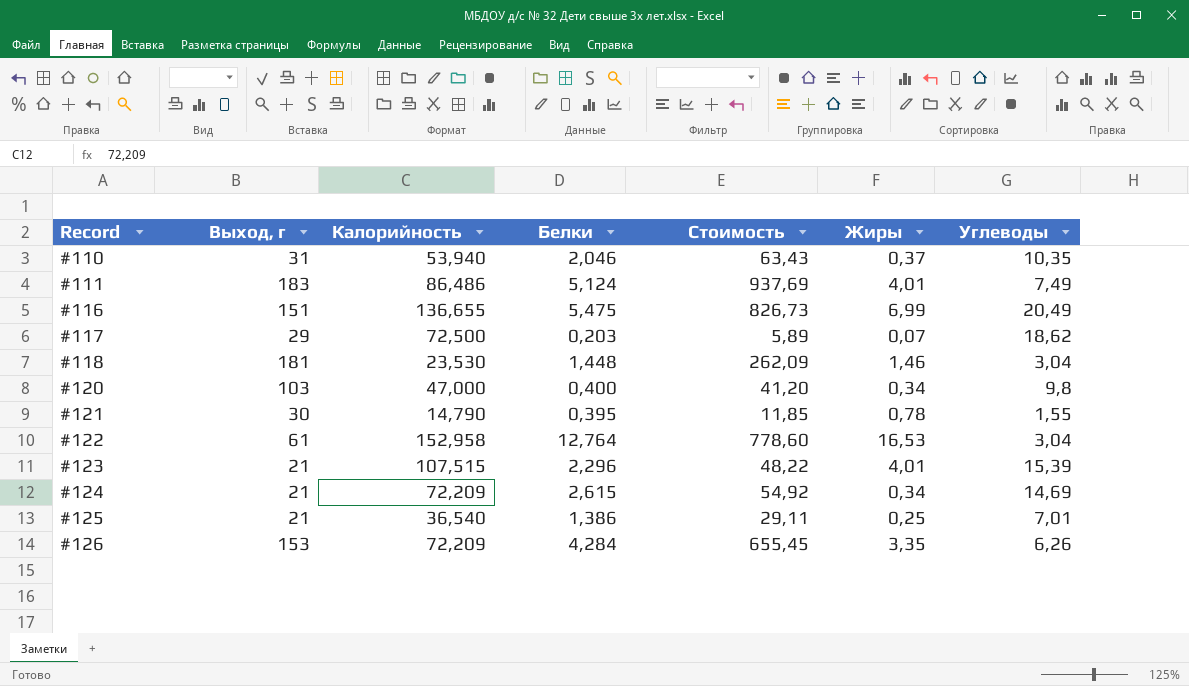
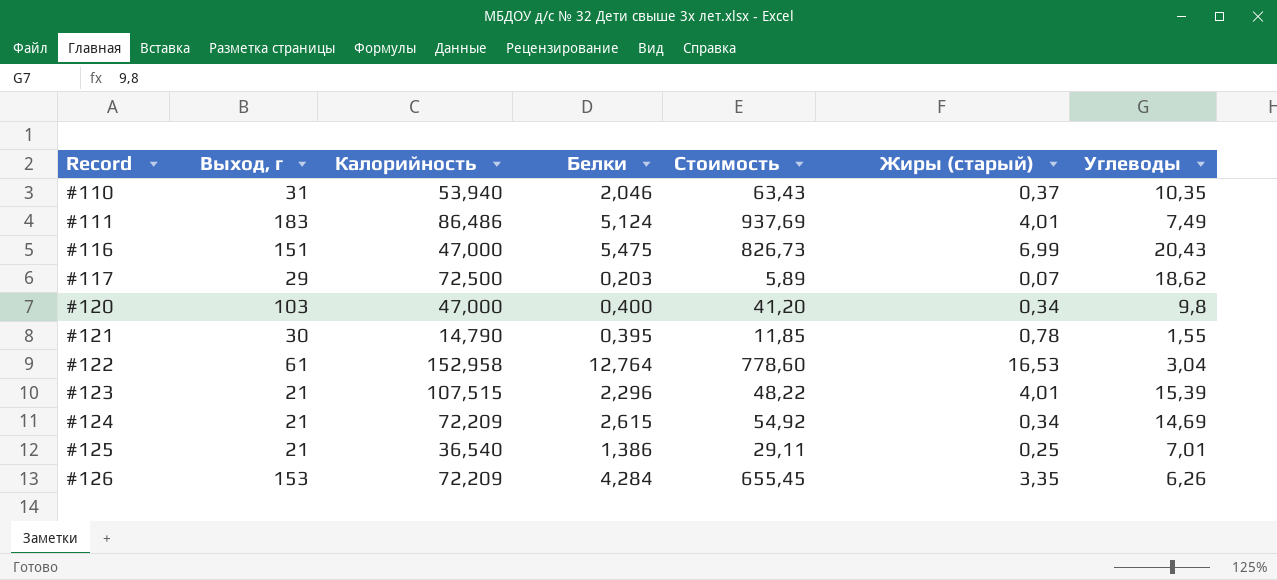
column name: Жиры -> Жиры (старый)
row #118: 181 | 23,530 | 1,448 | 262,09 | 1,46 | 3,04 -> none
#116 | Калорийность: 136,655 -> 47,000
#116 | Углеводы: 20,49 -> 20,43

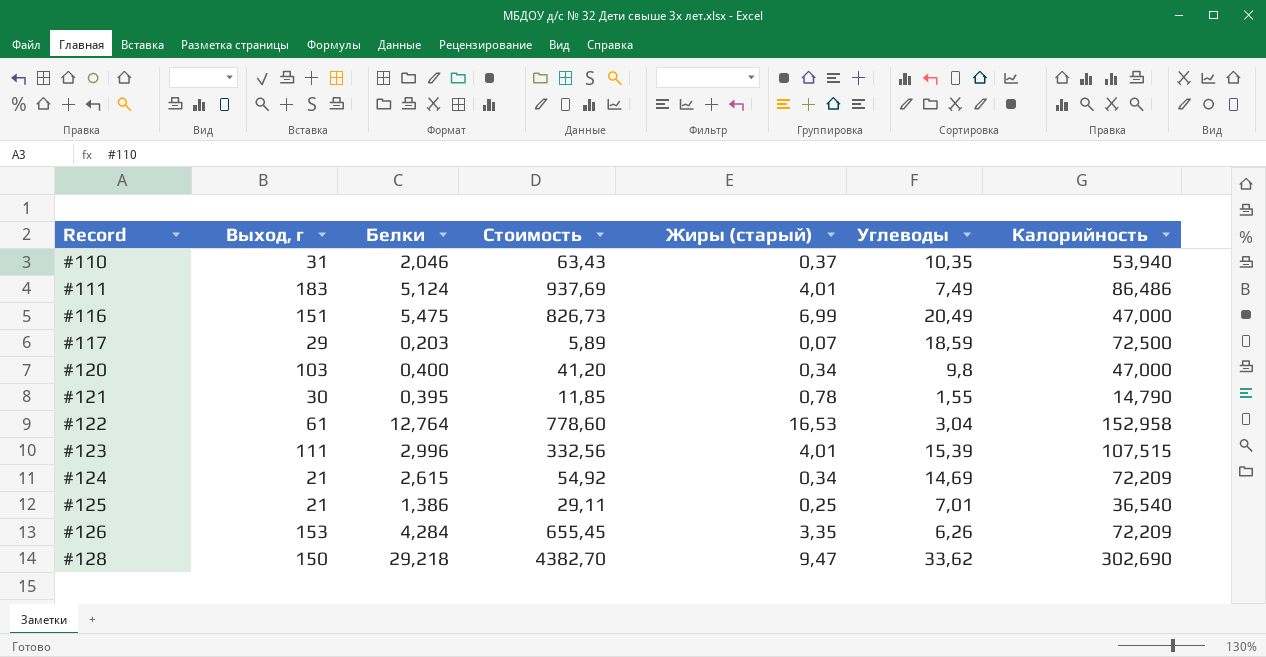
column Калорийность | position: 3 -> 7
#116 | Углеводы: 20,43 -> 20,49
#117 | Углеводы: 18,62 -> 18,59
#123 | Выход, г: 21 -> 111
#123 | Белки: 2,296 -> 2,996
#123 | Стоимость: 48,22 -> 332,56
row #128: none -> 150 | 29,218 | 4382,70 | 9,47 | 33,62 | 302,690

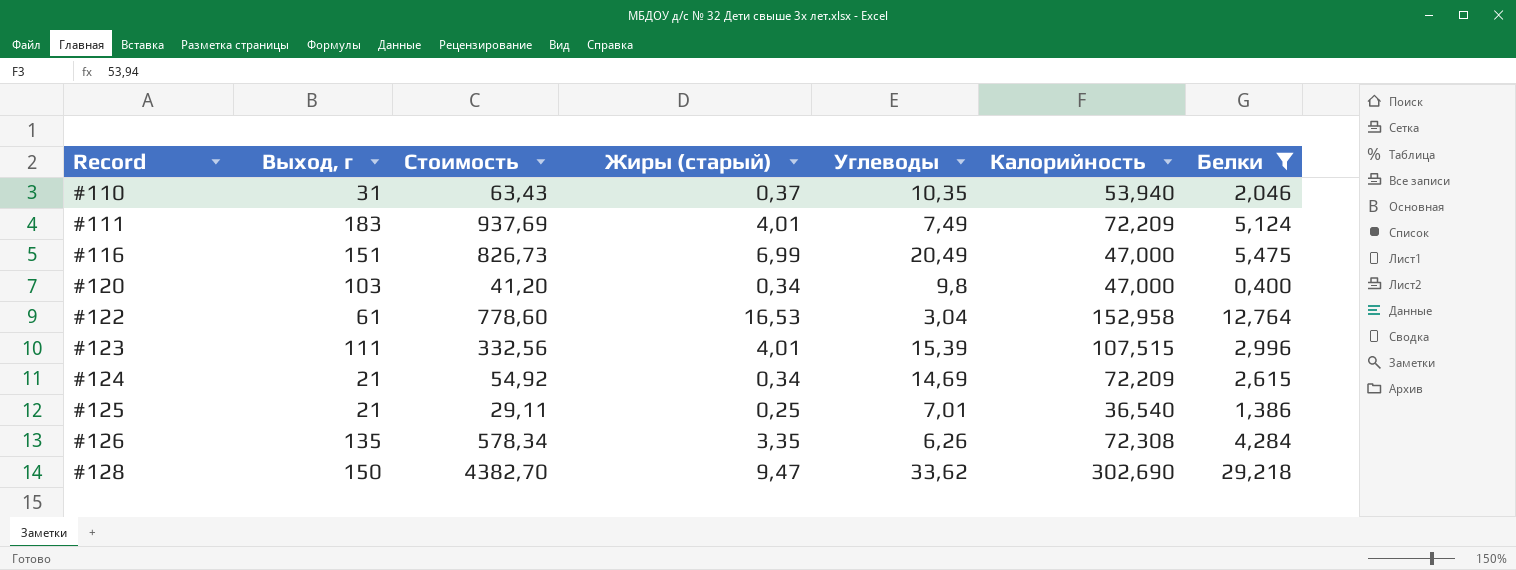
filter: none -> Белки >= 0,400
column Белки | position: 3 -> 7
#111 | Калорийность: 86,486 -> 72,209
#126 | Выход, г: 153 -> 135
#126 | Стоимость: 655,45 -> 578,34
#126 | Калорийность: 72,209 -> 72,308

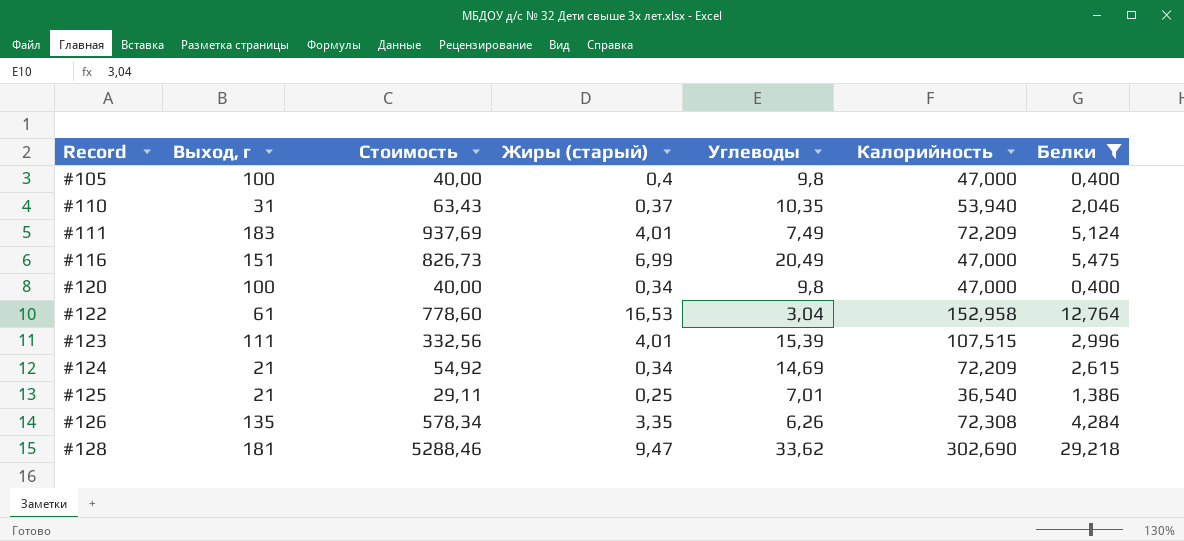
row #105: none -> 100 | 40,00 | 0,4 | 9,8 | 47,000 | 0,400
#120 | Выход, г: 103 -> 100
#120 | Стоимость: 41,20 -> 40,00
#128 | Выход, г: 150 -> 181
#128 | Стоимость: 4382,70 -> 5288,46

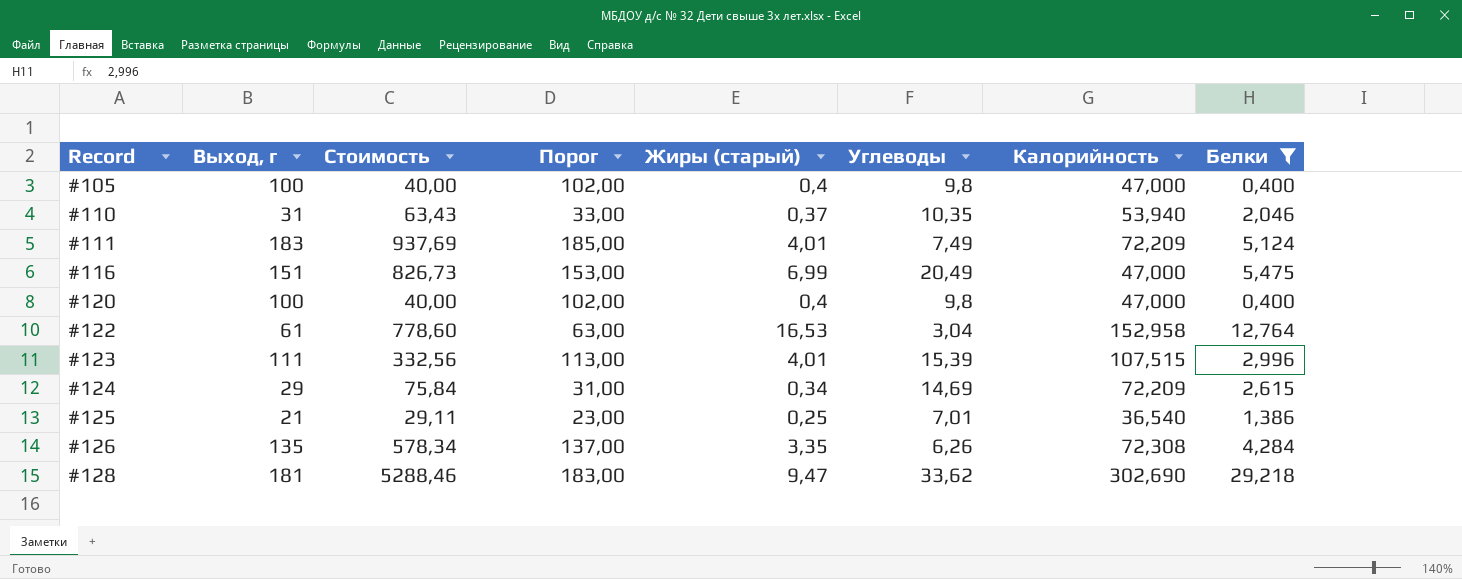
column Порог | formula: none -> [Выход, г] + 2
#120 | Жиры (старый): 0,34 -> 0,4
#124 | Выход, г: 21 -> 29
#124 | Стоимость: 54,92 -> 75,84

